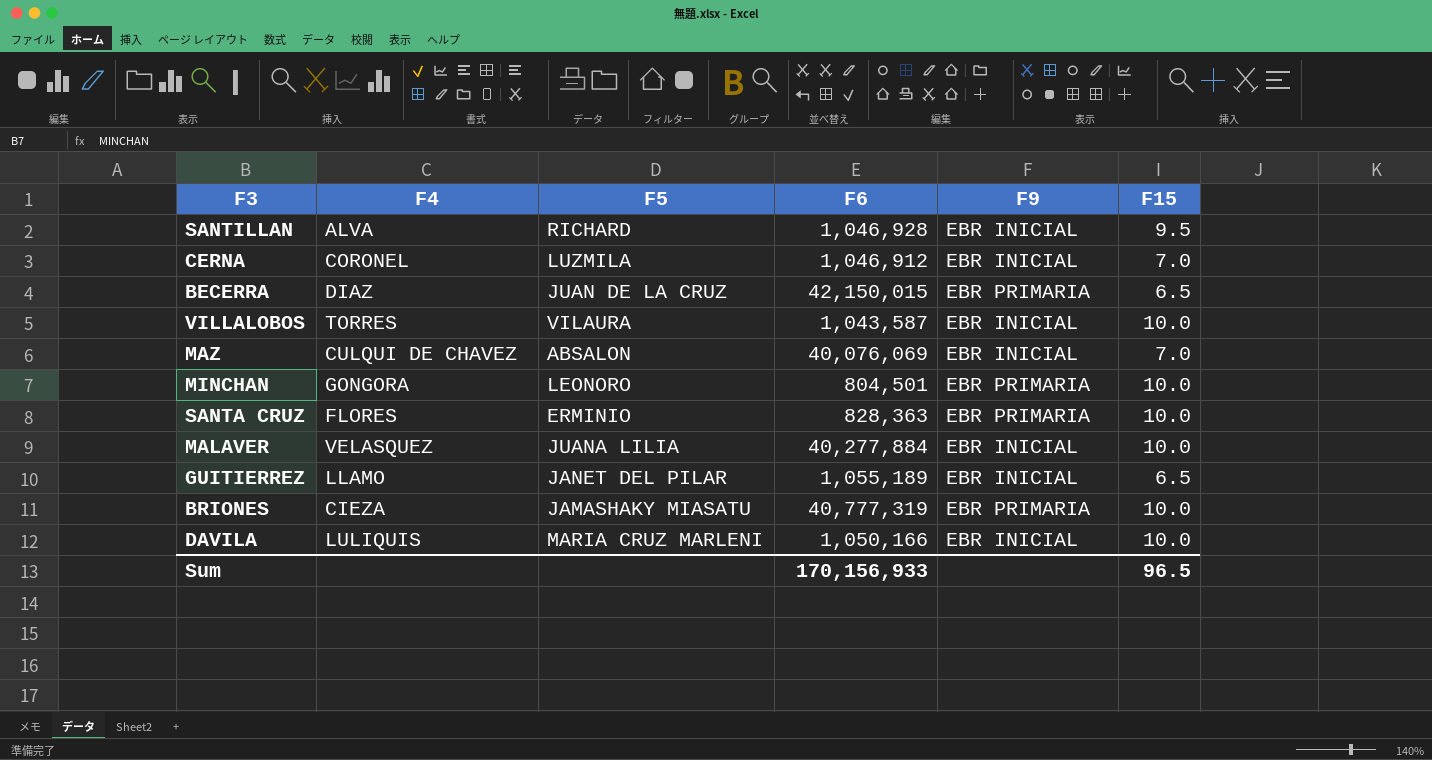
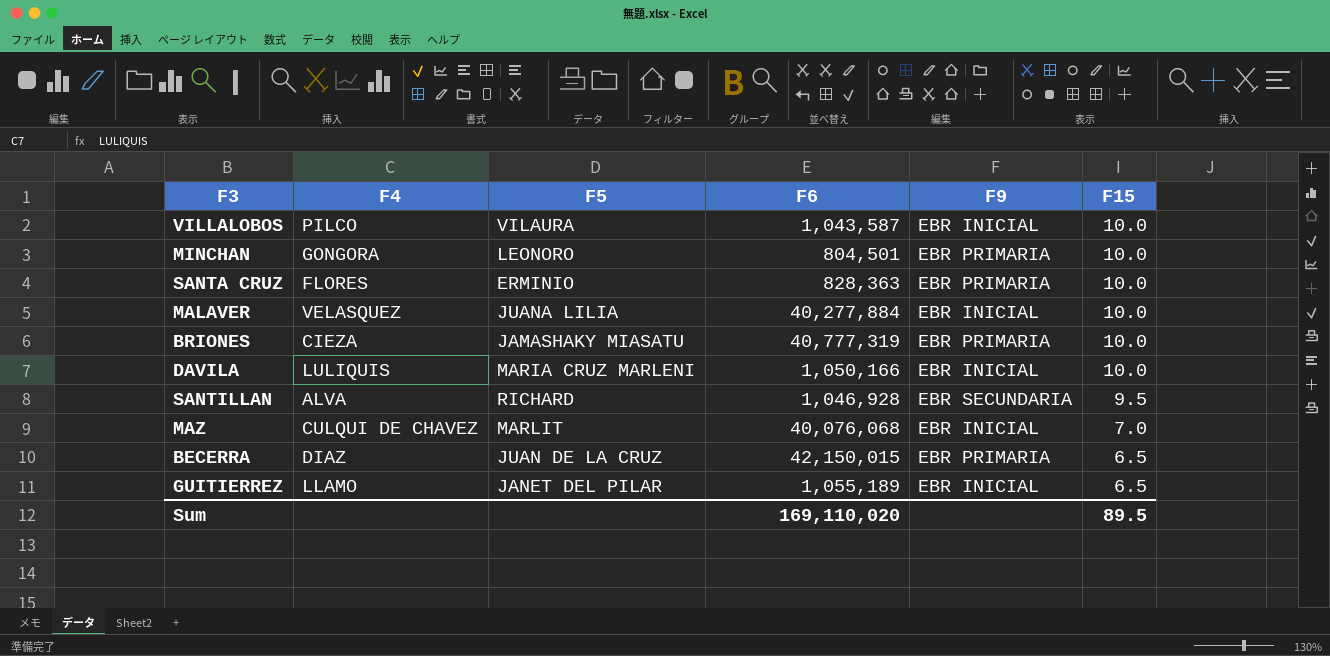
row order: none -> F15 descending
row CERNA: CORONEL | LUZMILA | 1,046,912 | EBR INICIAL | 7.0 -> none
VILLALOBOS | F4: TORRES -> PILCO
SANTILLAN | F9: EBR INICIAL -> EBR SECUNDARIA
MAZ | F5: ABSALON -> MARLIT
MAZ | F6: 40,076,069 -> 40,076,068
Sum | F6: 170,156,933 -> 169,110,020
Sum | F15: 96.5 -> 89.5

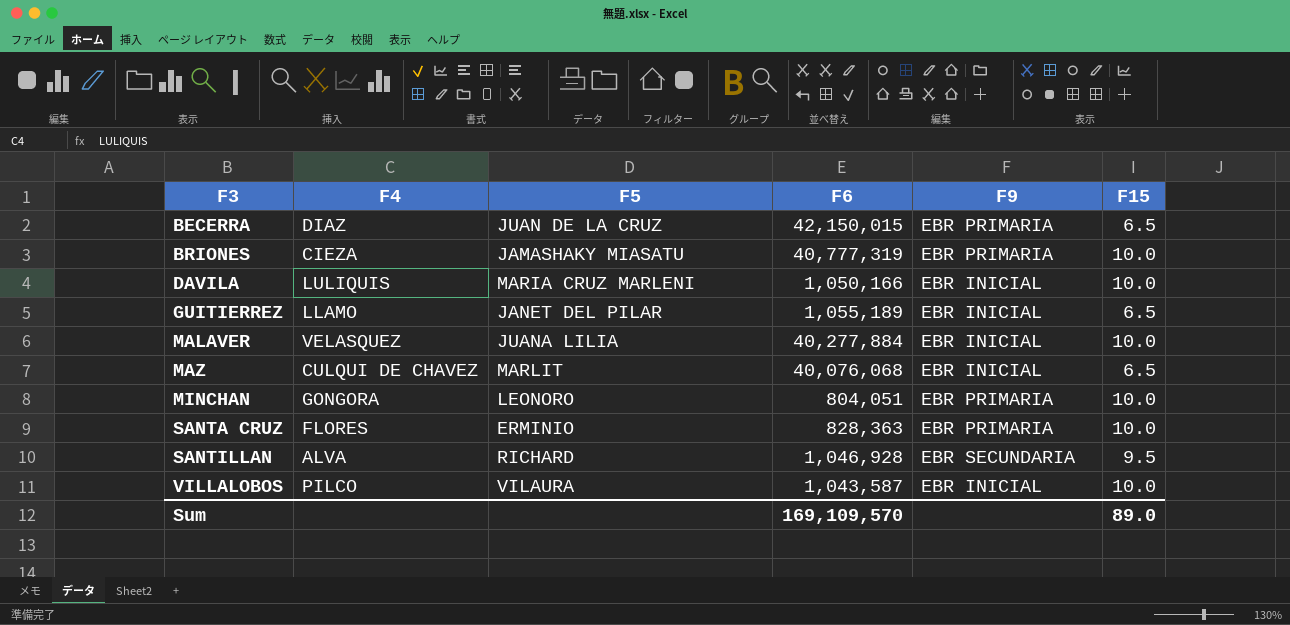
row order: F15 descending -> F3 ascending
MAZ | F15: 7.0 -> 6.5
MINCHAN | F6: 804,501 -> 804,051
Sum | F6: 169,110,020 -> 169,109,570
Sum | F15: 89.5 -> 89.0

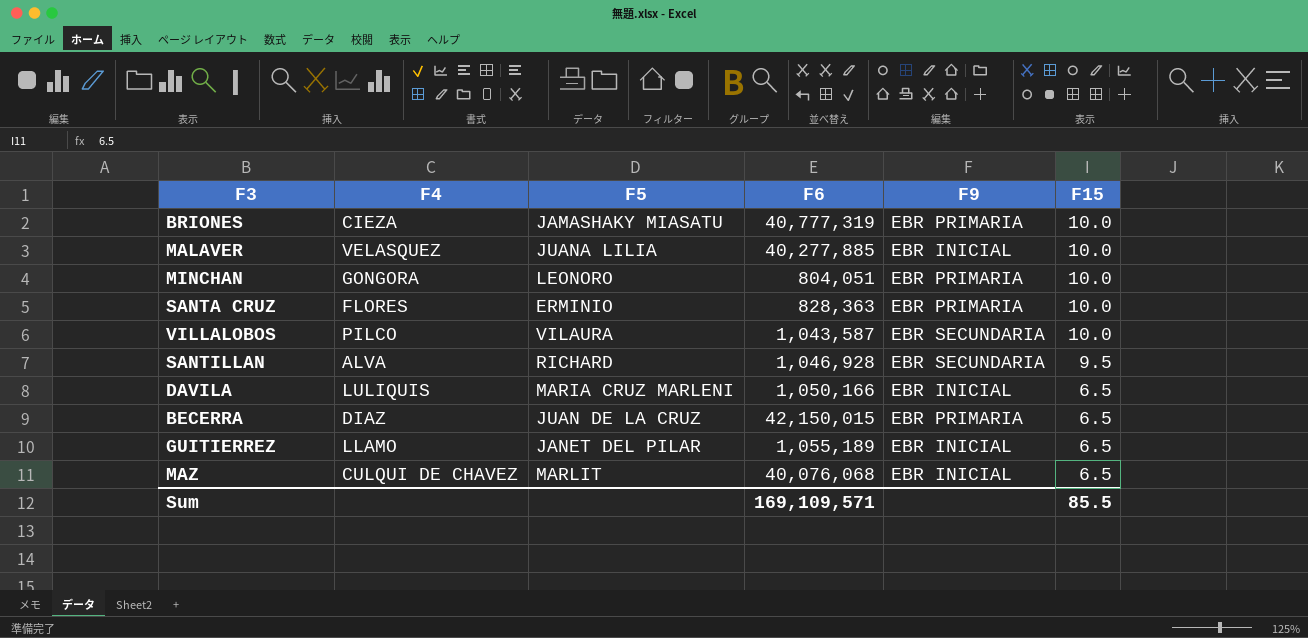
row order: F3 ascending -> F15 descending
MALAVER | F6: 40,277,884 -> 40,277,885
VILLALOBOS | F9: EBR INICIAL -> EBR SECUNDARIA
DAVILA | F15: 10.0 -> 6.5
Sum | F6: 169,109,570 -> 169,109,571
Sum | F15: 89.0 -> 85.5

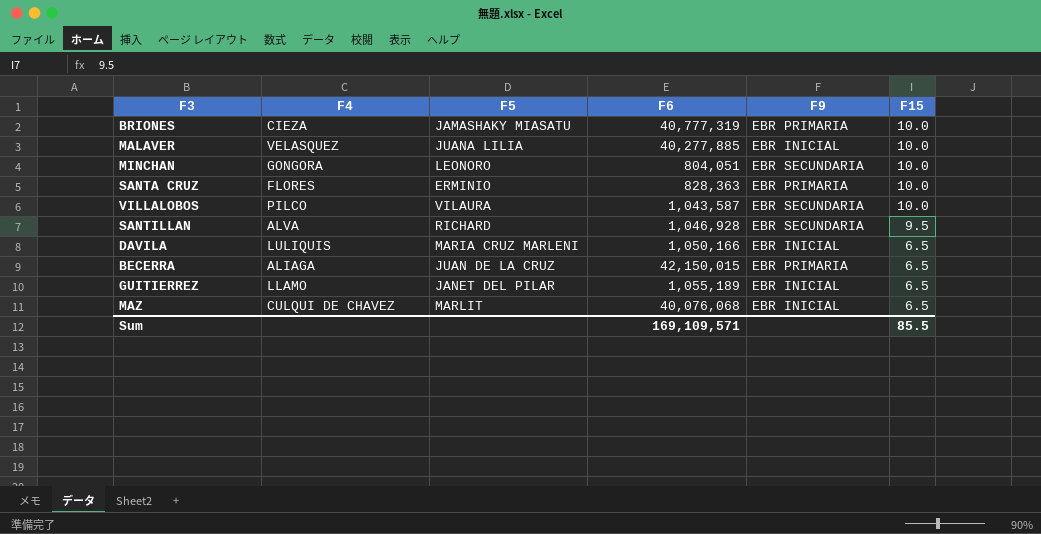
MINCHAN | F9: EBR PRIMARIA -> EBR SECUNDARIA
BECERRA | F4: DIAZ -> ALIAGA

